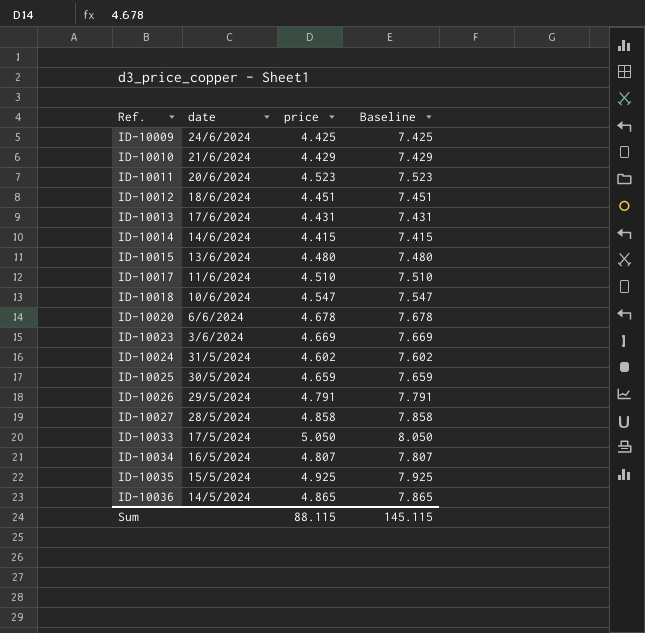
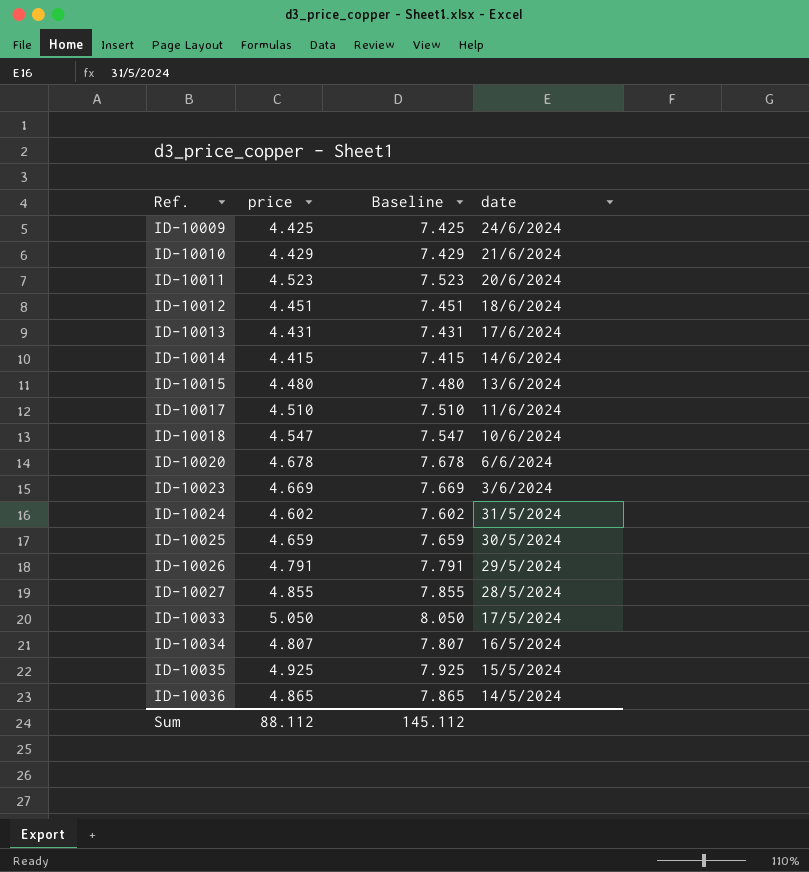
column date | position: 2 -> 4
ID-10027 | price: 4.858 -> 4.855
ID-10027 | Baseline: 7.858 -> 7.855
Sum | price: 88.115 -> 88.112
Sum | Baseline: 145.115 -> 145.112

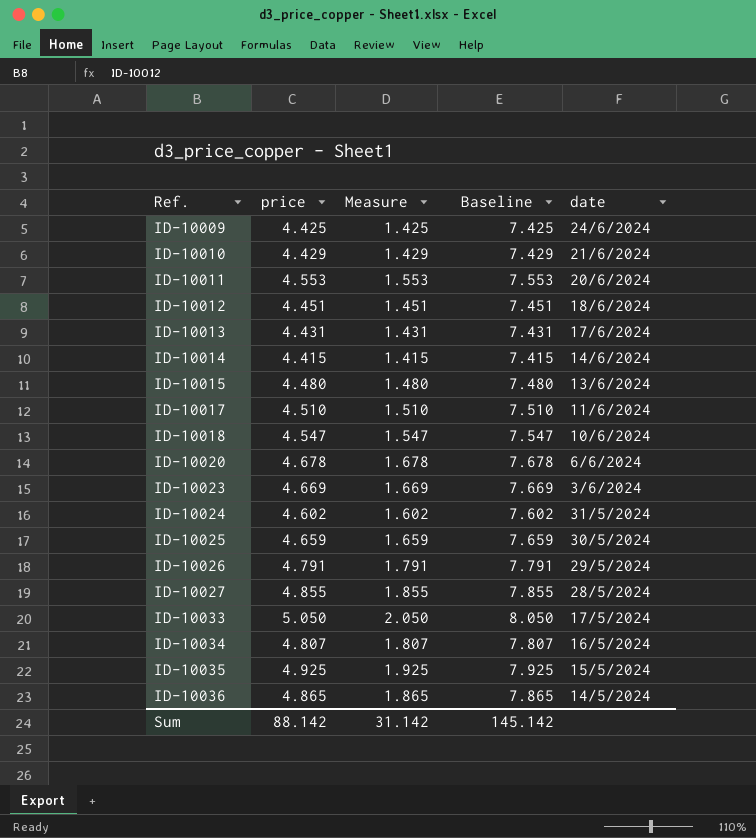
column Measure | formula: none -> [price] - 3
ID-10011 | price: 4.523 -> 4.553
ID-10011 | Baseline: 7.523 -> 7.553
Sum | price: 88.112 -> 88.142
Sum | Baseline: 145.112 -> 145.142

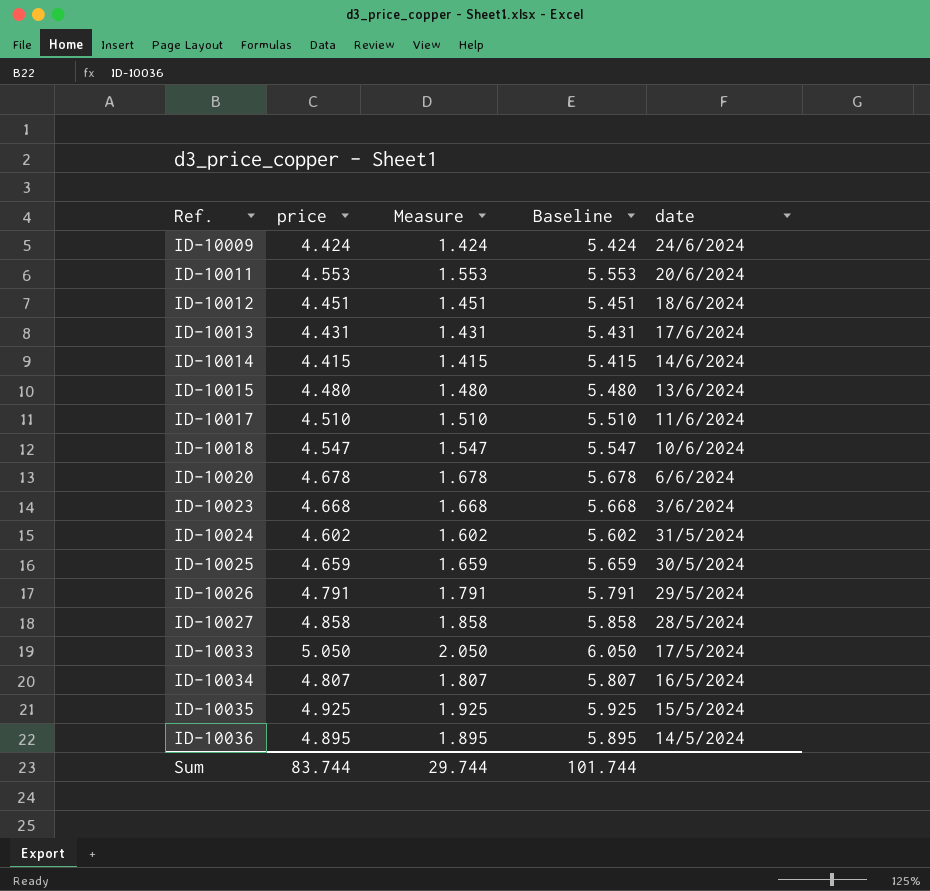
column Baseline | formula: [price] + 3 -> [price] + 1
row ID-10010: 4.429 | 1.429 | 7.429 | 21/6/2024 -> none
ID-10009 | price: 4.425 -> 4.424
ID-10009 | Measure: 1.425 -> 1.424
ID-10023 | price: 4.669 -> 4.668
ID-10023 | Measure: 1.669 -> 1.668
ID-10027 | price: 4.855 -> 4.858
ID-10027 | Measure: 1.855 -> 1.858
ID-10036 | price: 4.865 -> 4.895
ID-10036 | Measure: 1.865 -> 1.895
Sum | price: 88.142 -> 83.744
Sum | Measure: 31.142 -> 29.744
Sum | Baseline: 145.142 -> 101.744

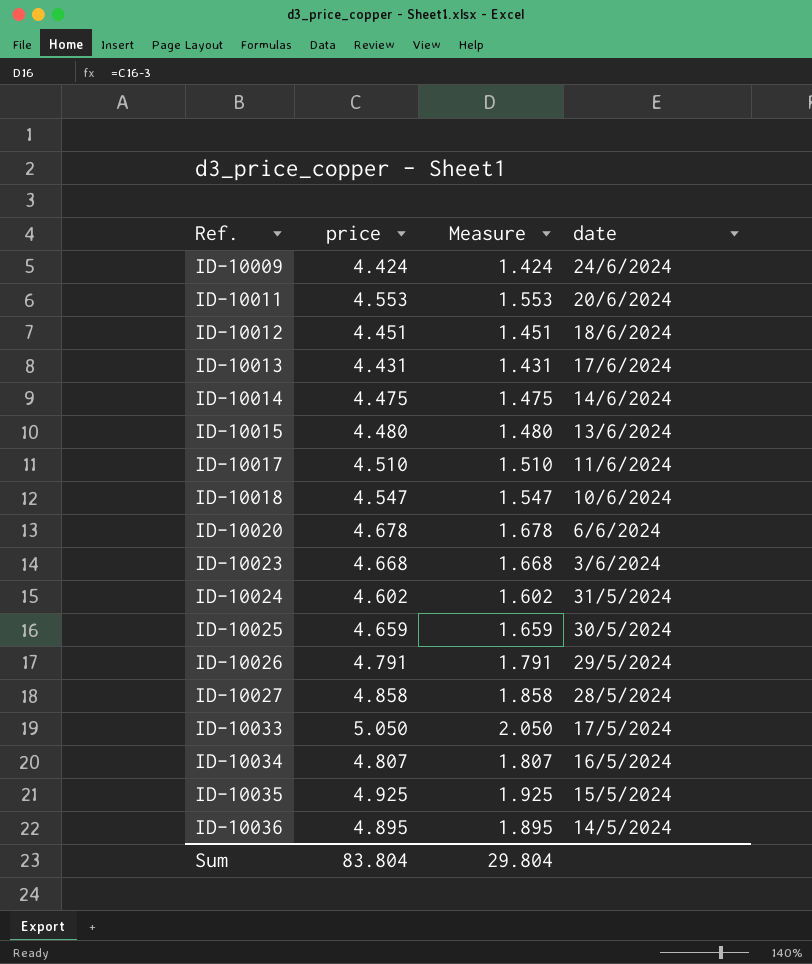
column Baseline | formula: [price] + 1 -> none
ID-10014 | price: 4.415 -> 4.475
ID-10014 | Measure: 1.415 -> 1.475
Sum | price: 83.744 -> 83.804
Sum | Measure: 29.744 -> 29.804

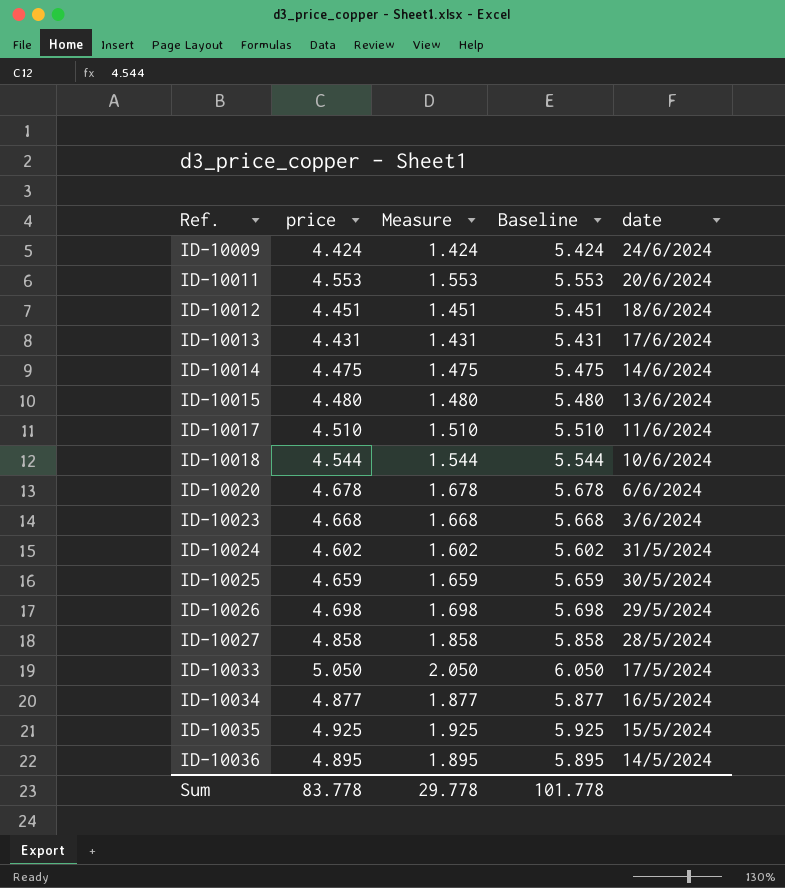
column Baseline | formula: none -> [price] + 1
ID-10018 | price: 4.547 -> 4.544
ID-10018 | Measure: 1.547 -> 1.544
ID-10026 | price: 4.791 -> 4.698
ID-10026 | Measure: 1.791 -> 1.698
ID-10034 | price: 4.807 -> 4.877
ID-10034 | Measure: 1.807 -> 1.877
Sum | price: 83.804 -> 83.778
Sum | Measure: 29.804 -> 29.778

